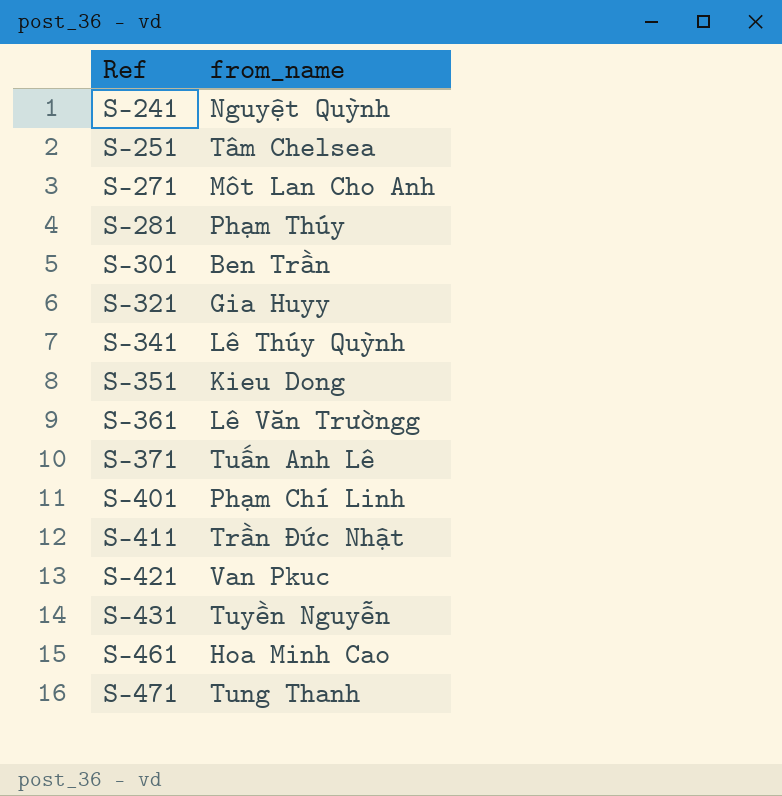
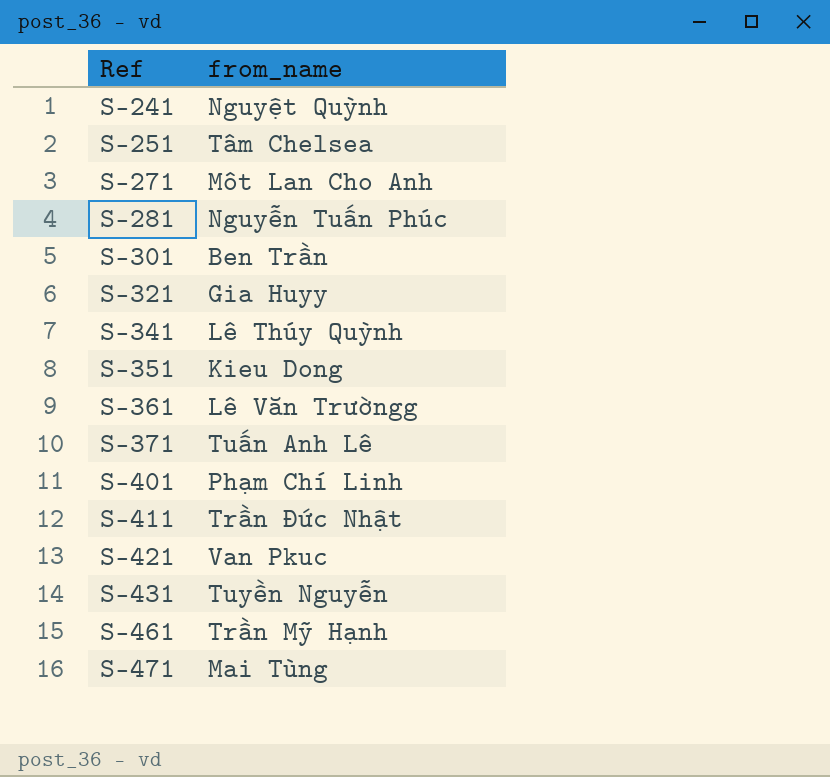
S-281 | from_name: Phạm Thúy -> Nguyễn Tuấn Phúc
S-461 | from_name: Hoa Minh Cao -> Trần Mỹ Hạnh
S-471 | from_name: Tung Thanh -> Mai Tùng

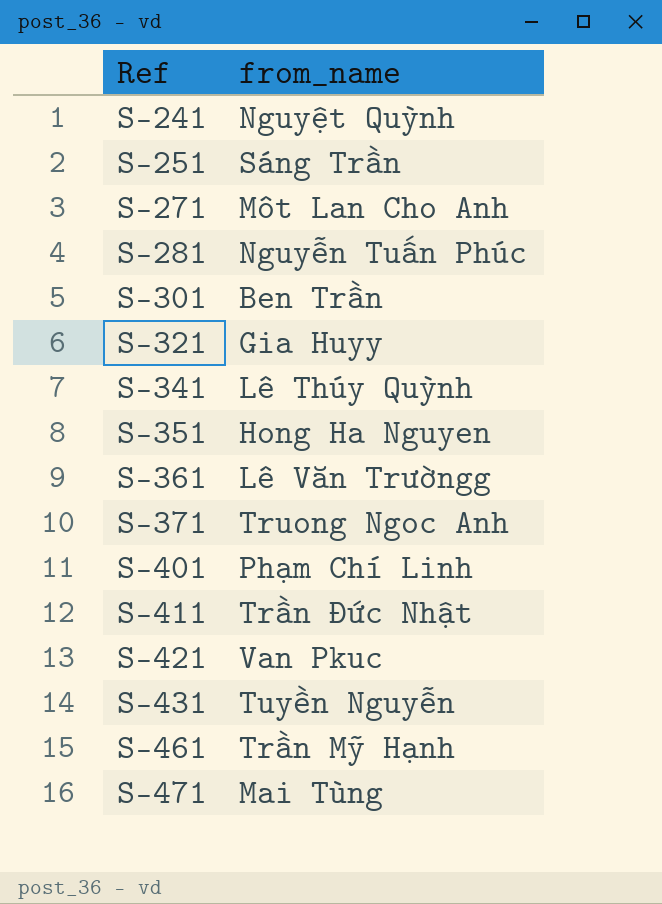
S-251 | from_name: Tâm Chelsea -> Sáng Trần
S-351 | from_name: Kieu Dong -> Hong Ha Nguyen
S-371 | from_name: Tuấn Anh Lê -> Truong Ngoc Anh

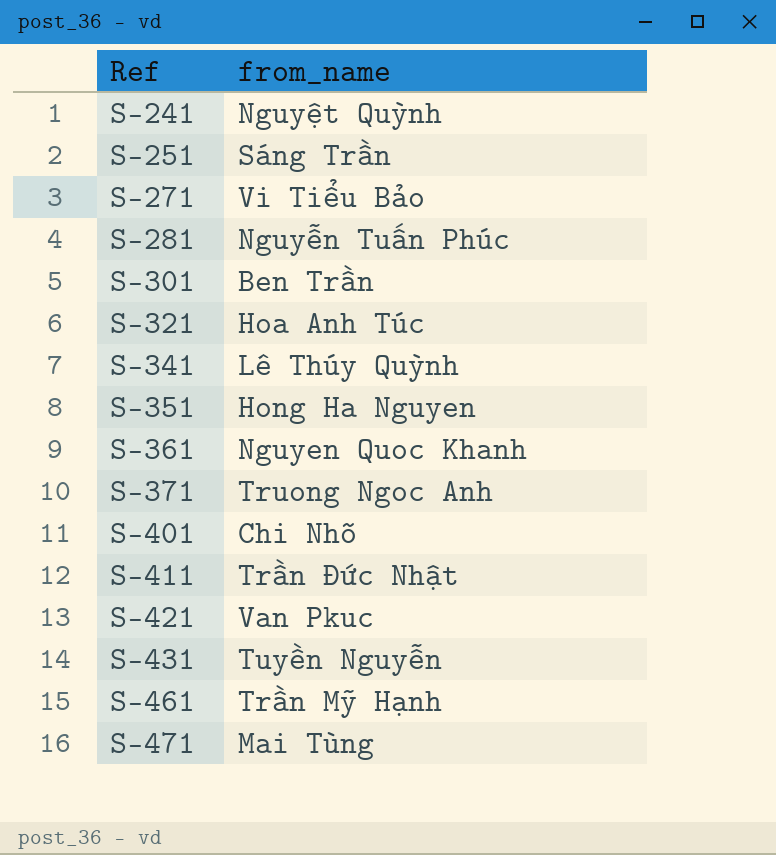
S-271 | from_name: Môt Lan Cho Anh -> Vi Tiểu Bảo
S-321 | from_name: Gia Huyy -> Hoa Anh Túc
S-361 | from_name: Lê Văn Trườngg -> Nguyen Quoc Khanh
S-401 | from_name: Phạm Chí Linh -> Chi Nhõ

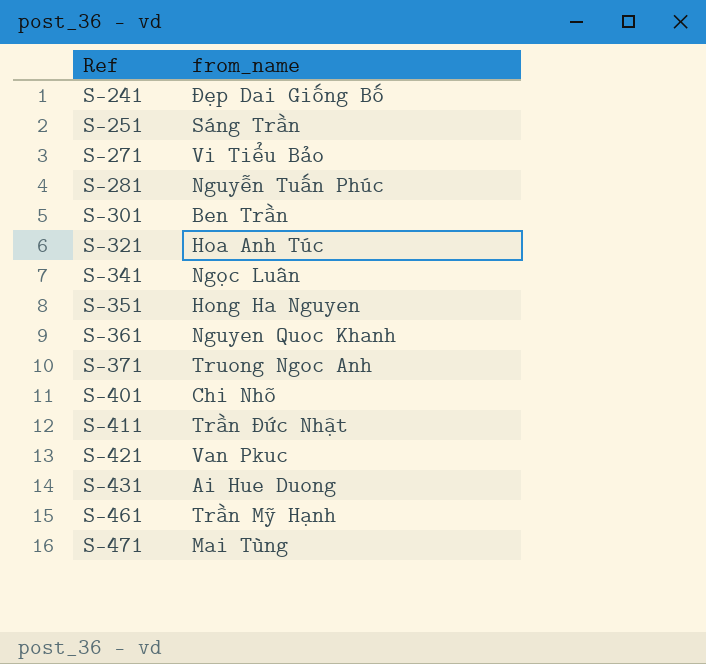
S-241 | from_name: Nguyệt Quỳnh -> Đẹp Dai Giống Bố
S-341 | from_name: Lê Thúy Quỳnh -> Ngọc Luân
S-431 | from_name: Tuyền Nguyễn -> Ai Hue Duong

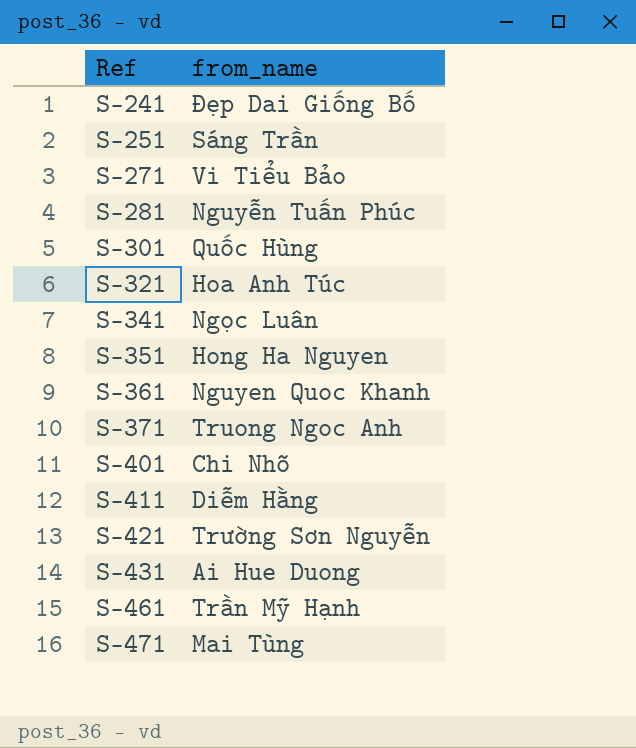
S-301 | from_name: Ben Trần -> Quốc Hùng
S-411 | from_name: Trần Đức Nhật -> Diễm Hằng
S-421 | from_name: Van Pkuc -> Trường Sơn Nguyễn

